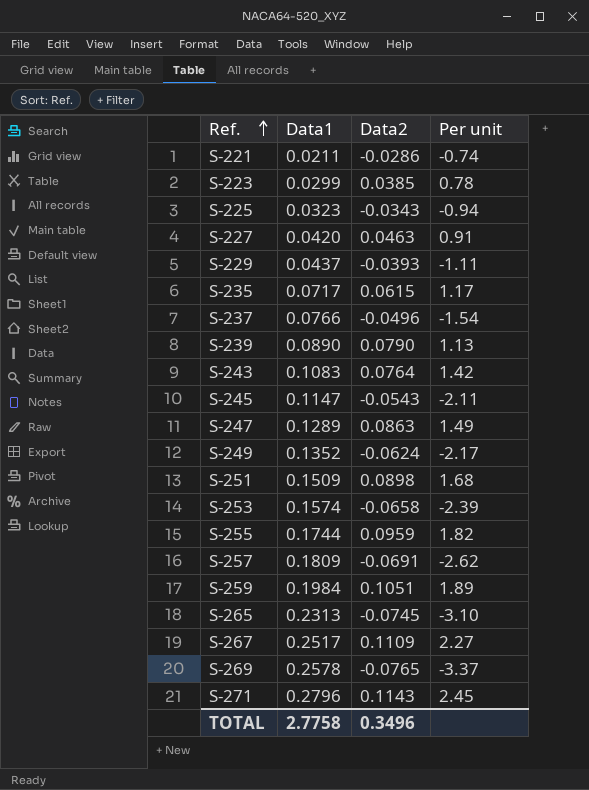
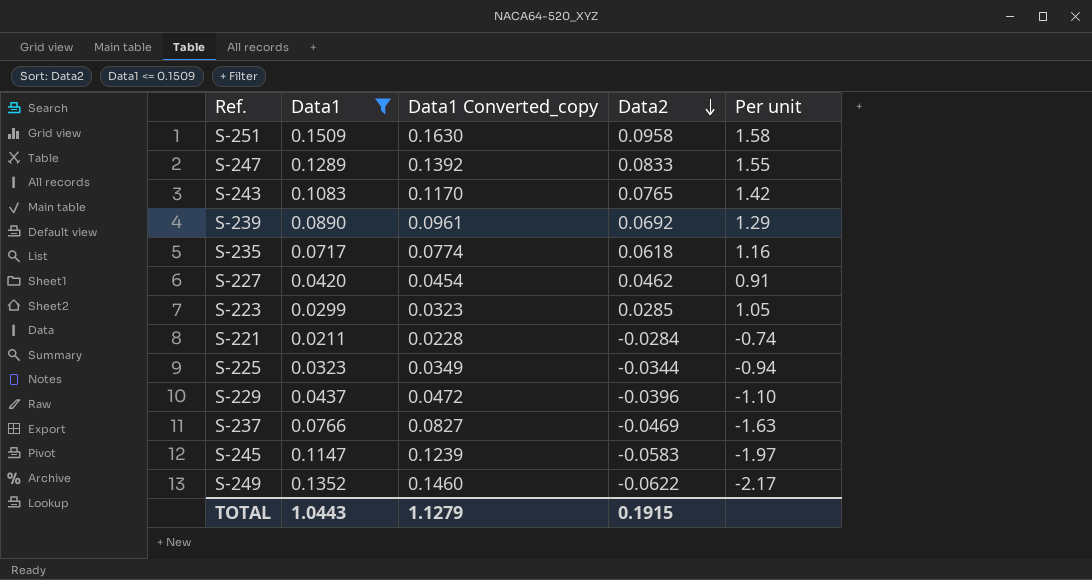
filter: none -> Data1 <= 0.1509
row order: Ref. ascending -> Data2 descending
column Data1 Converted_copy | formula: none -> [Data1] * 1.08
S-251 | Data2: 0.0898 -> 0.0958
S-251 | Per unit: 1.68 -> 1.58
S-247 | Data2: 0.0863 -> 0.0833
S-247 | Per unit: 1.49 -> 1.55
S-243 | Data2: 0.0764 -> 0.0765
S-239 | Data2: 0.0790 -> 0.0692
S-239 | Per unit: 1.13 -> 1.29
S-235 | Data2: 0.0615 -> 0.0618
S-235 | Per unit: 1.17 -> 1.16
S-227 | Data2: 0.0463 -> 0.0462
S-223 | Data2: 0.0385 -> 0.0285
S-223 | Per unit: 0.78 -> 1.05
S-221 | Data2: -0.0286 -> -0.0284
S-225 | Data2: -0.0343 -> -0.0344
S-229 | Data2: -0.0393 -> -0.0396
S-229 | Per unit: -1.11 -> -1.10
S-237 | Data2: -0.0496 -> -0.0469
S-237 | Per unit: -1.54 -> -1.63
S-245 | Data2: -0.0543 -> -0.0583
S-245 | Per unit: -2.11 -> -1.97
S-249 | Data2: -0.0624 -> -0.0622
TOTAL | Data1: 2.7758 -> 1.0443
TOTAL | Data2: 0.3496 -> 0.1915

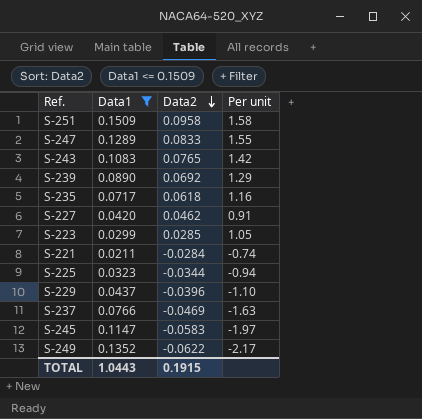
column Data1 Converted_copy | formula: [Data1] * 1.08 -> none

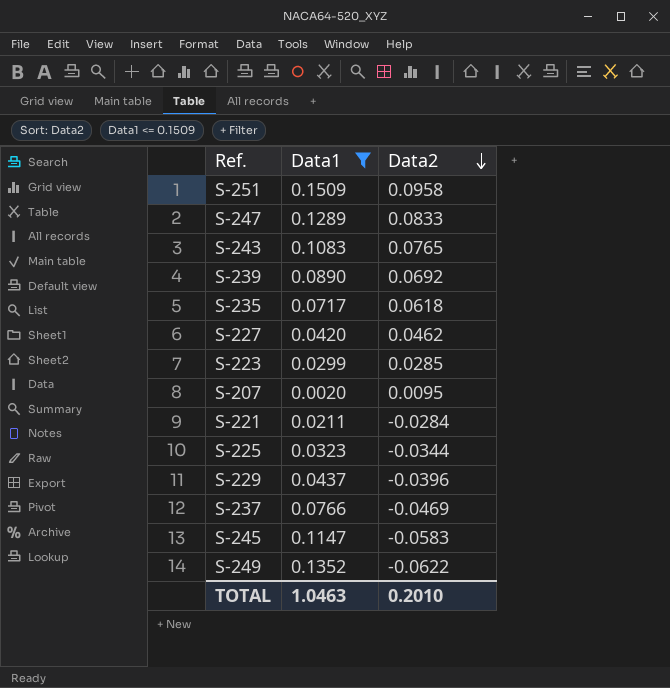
column Per unit | formula: [Data1] / [Data2] -> none
row S-207: none -> 0.0020 | 0.0095
TOTAL | Data1: 1.0443 -> 1.0463
TOTAL | Data2: 0.1915 -> 0.2010

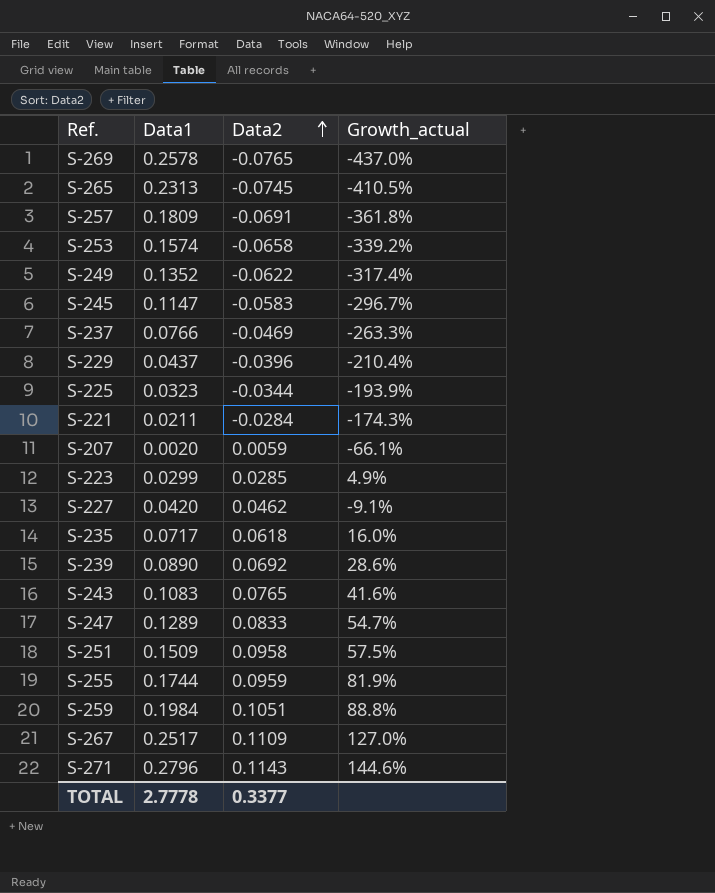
filter: Data1 <= 0.1509 -> none
row order: Data2 descending -> Data2 ascending
column Growth_actual | formula: none -> ([Data1] - [Data2]) / [Data2]
S-207 | Data2: 0.0095 -> 0.0059
TOTAL | Data1: 1.0463 -> 2.7778
TOTAL | Data2: 0.2010 -> 0.3377

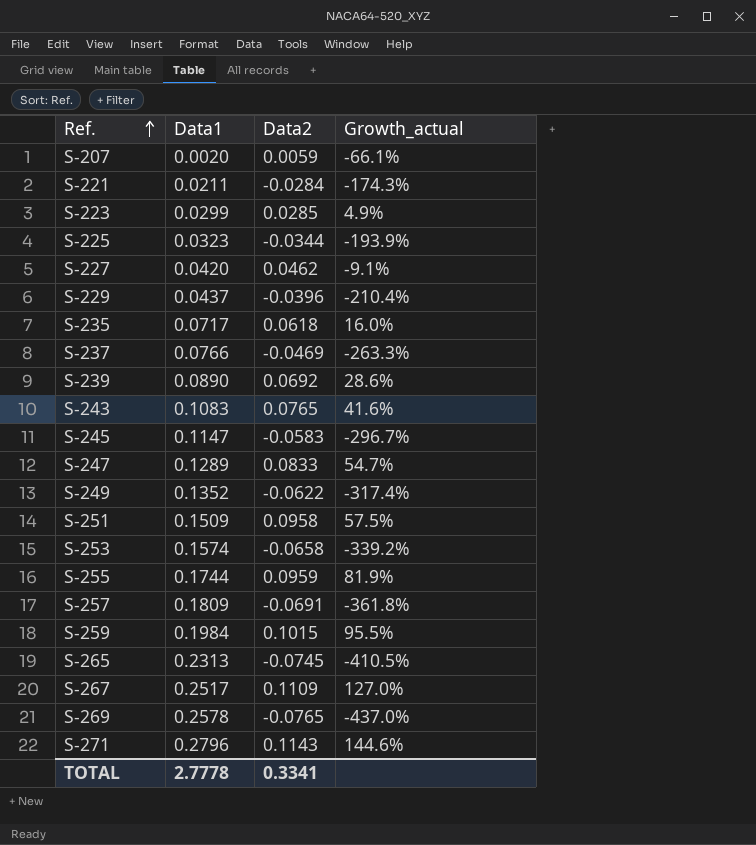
row order: Data2 ascending -> Ref. ascending
S-259 | Data2: 0.1051 -> 0.1015
S-259 | Growth_actual: 88.8% -> 95.5%
TOTAL | Data2: 0.3377 -> 0.3341

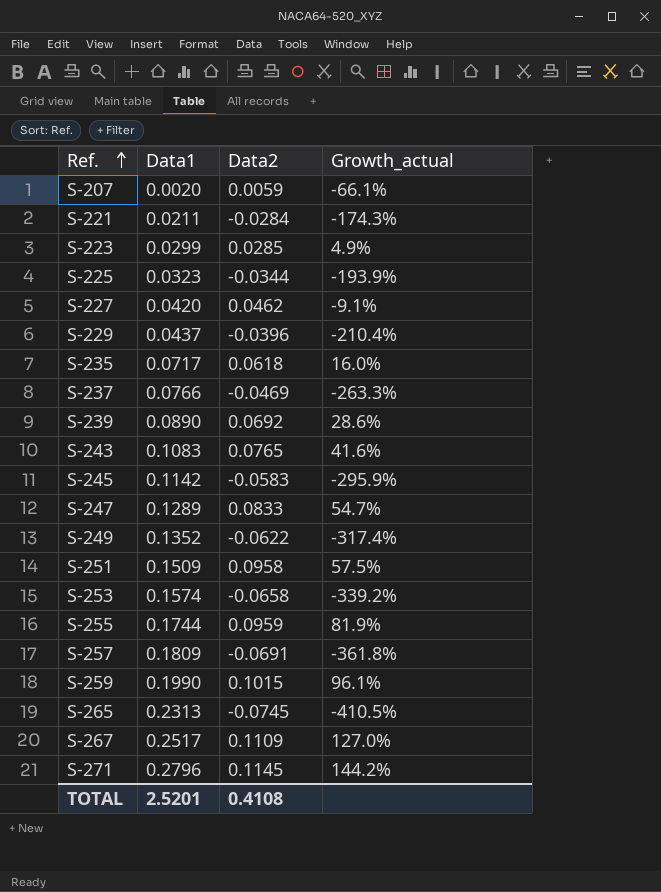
row S-269: 0.2578 | -0.0765 | -437.0% -> none
S-245 | Data1: 0.1147 -> 0.1142
S-245 | Growth_actual: -296.7% -> -295.9%
S-259 | Data1: 0.1984 -> 0.1990
S-259 | Growth_actual: 95.5% -> 96.1%
S-271 | Data2: 0.1143 -> 0.1145
S-271 | Growth_actual: 144.6% -> 144.2%
TOTAL | Data1: 2.7778 -> 2.5201
TOTAL | Data2: 0.3341 -> 0.4108

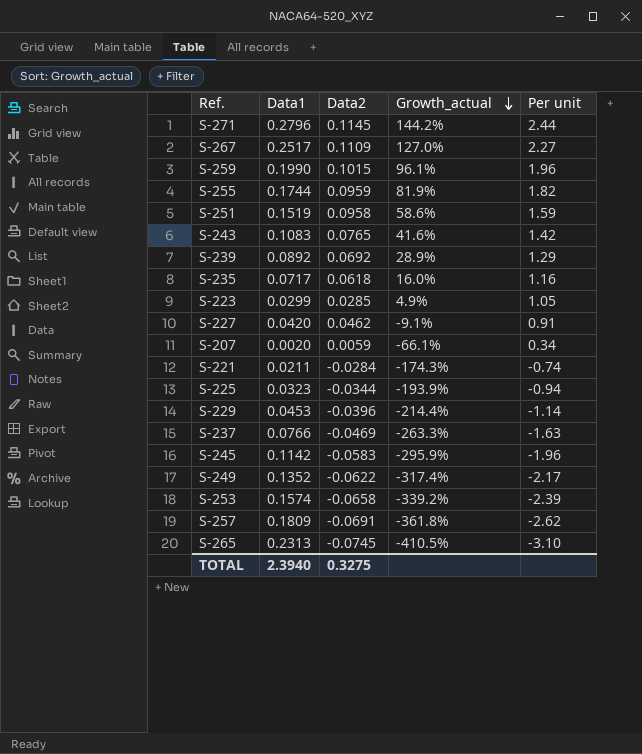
row order: Ref. ascending -> Growth_actual descending
column Per unit | formula: none -> [Data1] / [Data2]
row S-247: 0.1289 | 0.0833 | 54.7% -> none
S-251 | Data1: 0.1509 -> 0.1519
S-251 | Growth_actual: 57.5% -> 58.6%
S-239 | Data1: 0.0890 -> 0.0892
S-239 | Growth_actual: 28.6% -> 28.9%
S-229 | Data1: 0.0437 -> 0.0453
S-229 | Growth_actual: -210.4% -> -214.4%
TOTAL | Data1: 2.5201 -> 2.3940
TOTAL | Data2: 0.4108 -> 0.3275

